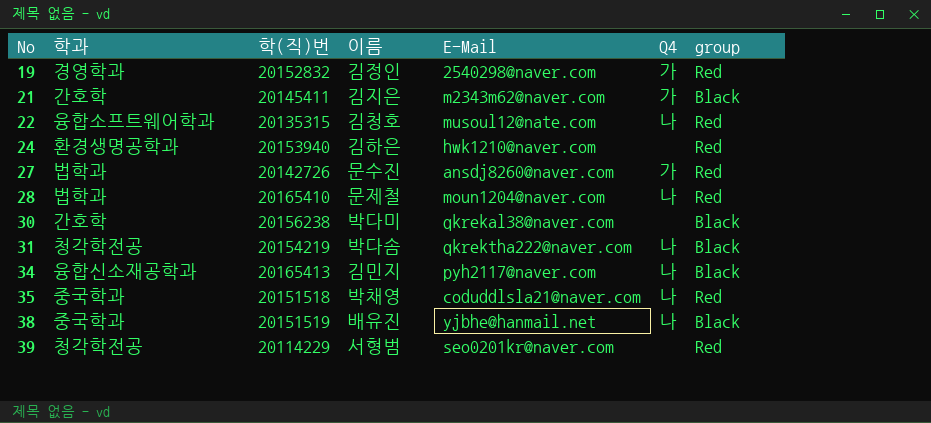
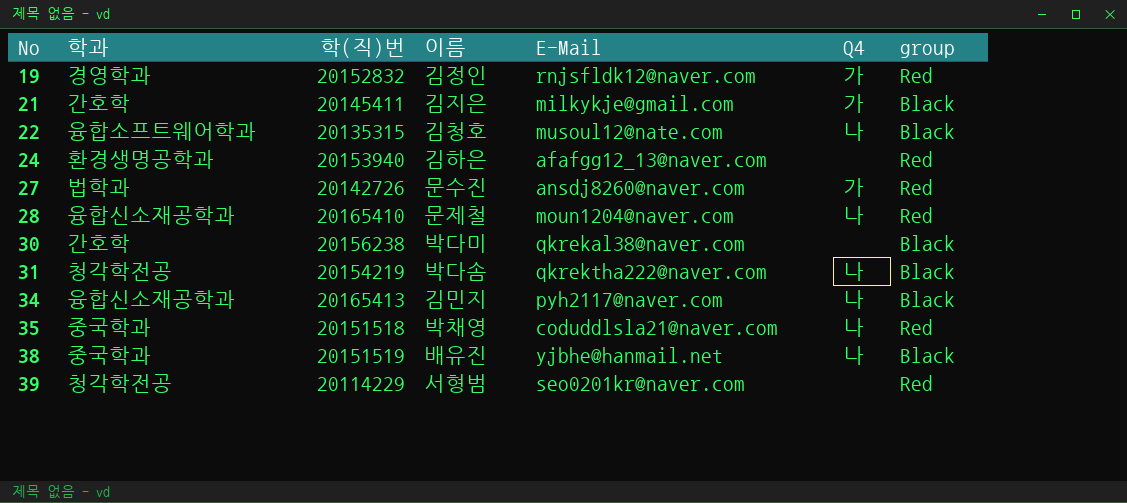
19 | E-Mail: 2540298@naver.com -> rnjsfldk12@naver.com
21 | E-Mail: m2343m62@naver.com -> milkykje@gmail.com
22 | group: Red -> Black
24 | E-Mail: hwk1210@naver.com -> afafgg12_13@naver.com
28 | 학과: 법학과 -> 융합신소재공학과

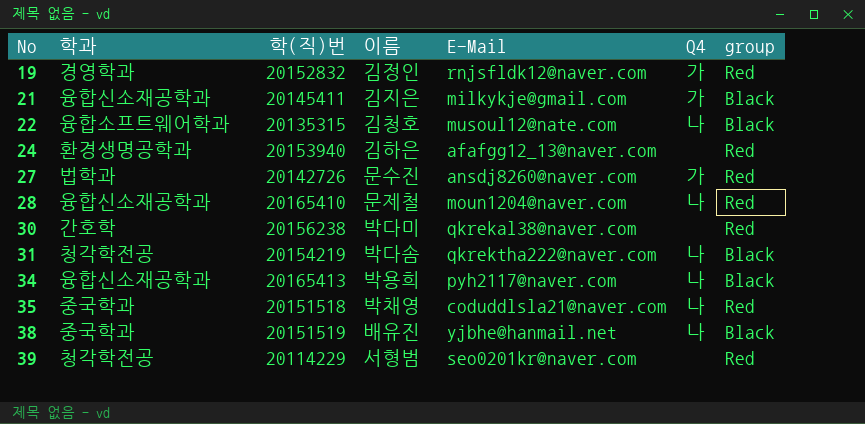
21 | 학과: 간호학 -> 융합신소재공학과
30 | group: Black -> Red
34 | 이름: 김민지 -> 박용희

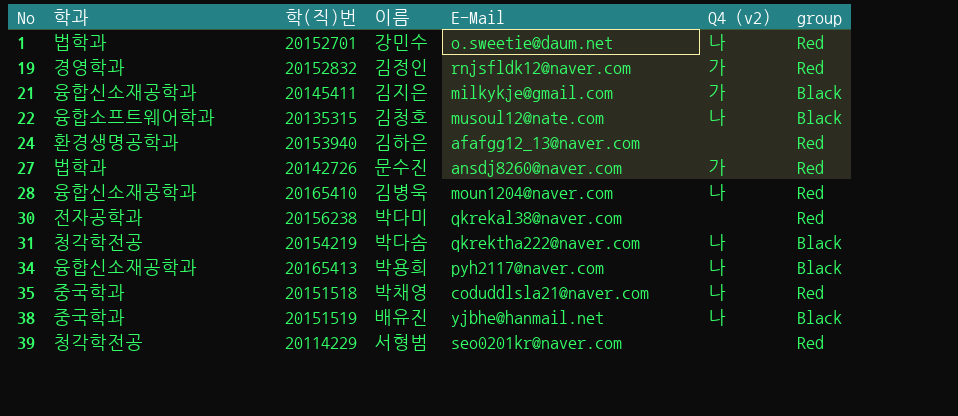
column name: Q4 -> Q4 (v2)
row 1: none -> 법학과 | 20152701 | 강민수 | o.sweetie@daum.net | 나 | Red
28 | 이름: 문제철 -> 김병욱
30 | 학과: 간호학 -> 전자공학과

